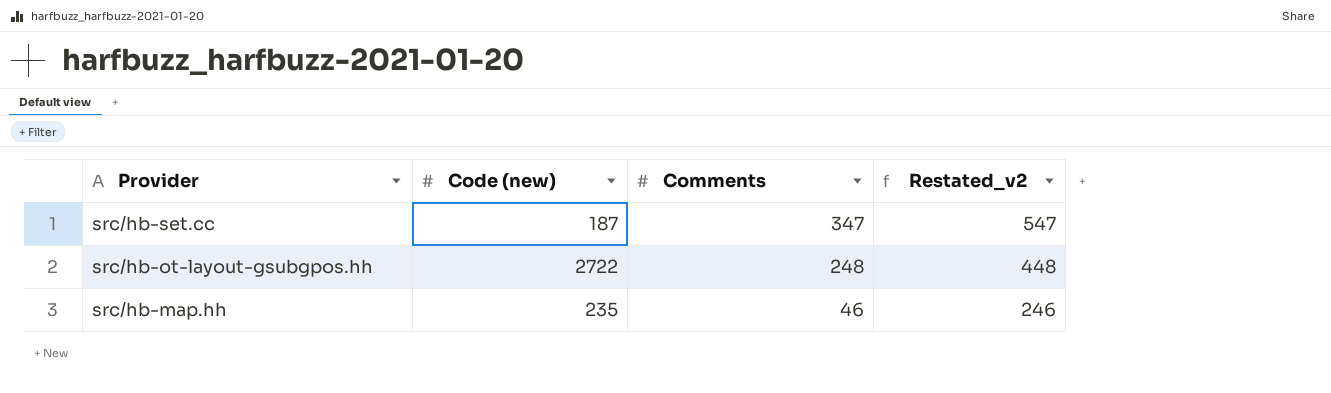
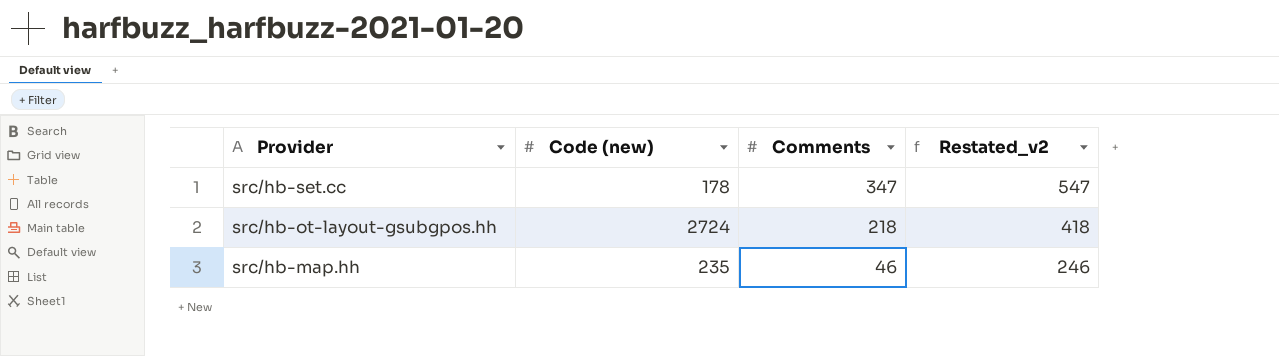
src/hb-set.cc | Code (new): 187 -> 178
src/hb-ot-layout-gsubgpos.hh | Code (new): 2722 -> 2724
src/hb-ot-layout-gsubgpos.hh | Comments: 248 -> 218
src/hb-ot-layout-gsubgpos.hh | Restated_v2: 448 -> 418

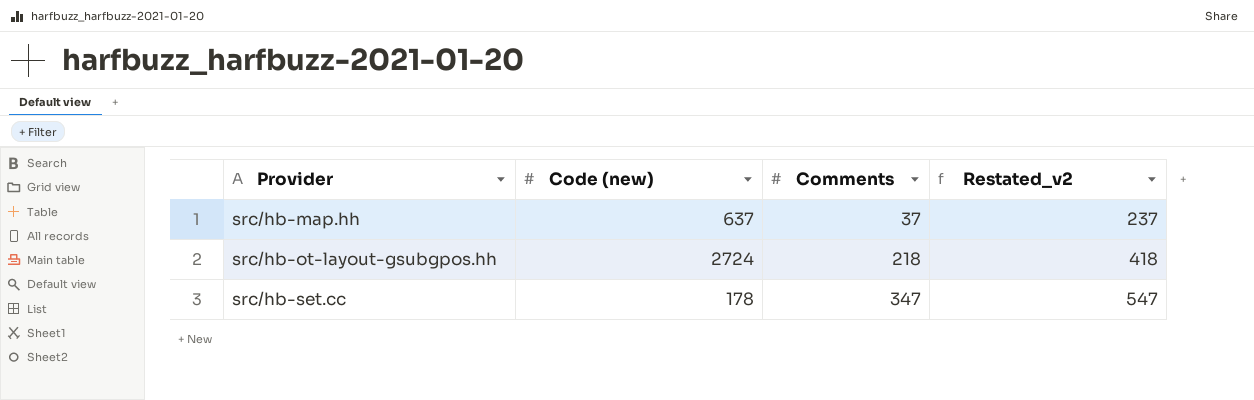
row order: Provider descending -> Provider ascending
src/hb-map.hh | Code (new): 235 -> 637
src/hb-map.hh | Comments: 46 -> 37
src/hb-map.hh | Restated_v2: 246 -> 237

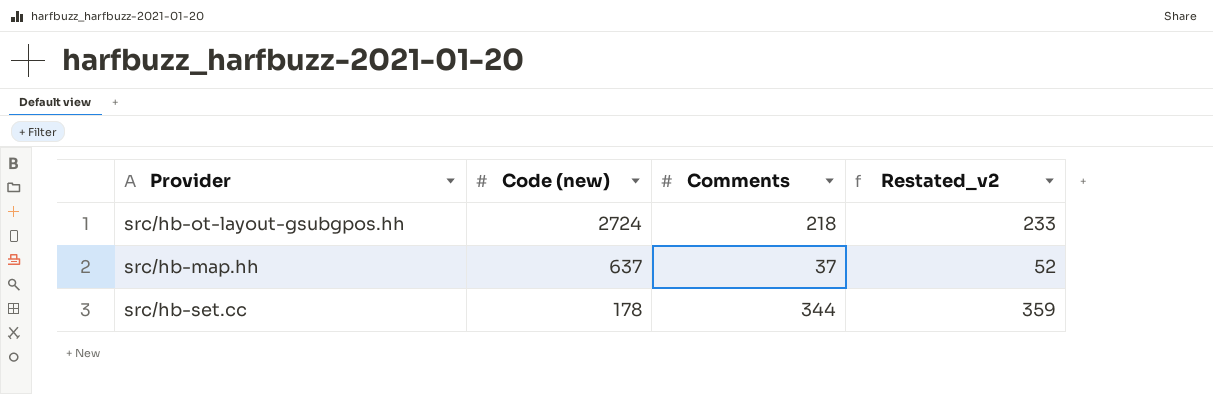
row order: Provider ascending -> Code (new) descending
column Restated_v2 | formula: [Comments] + 200 -> [Comments] + 15
src/hb-set.cc | Comments: 347 -> 344

